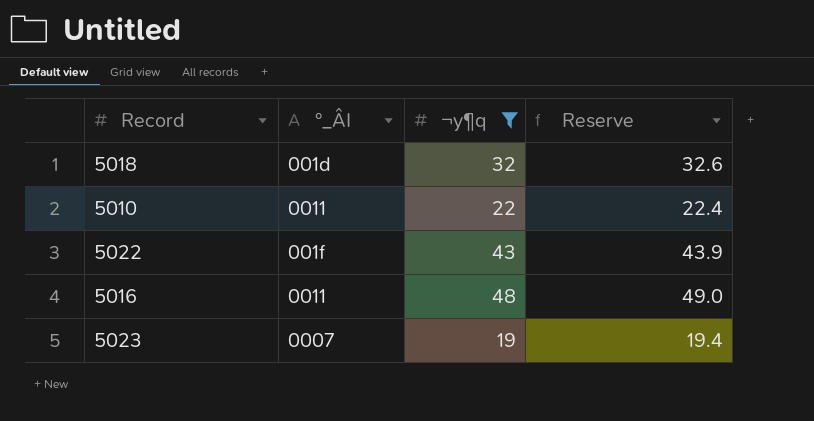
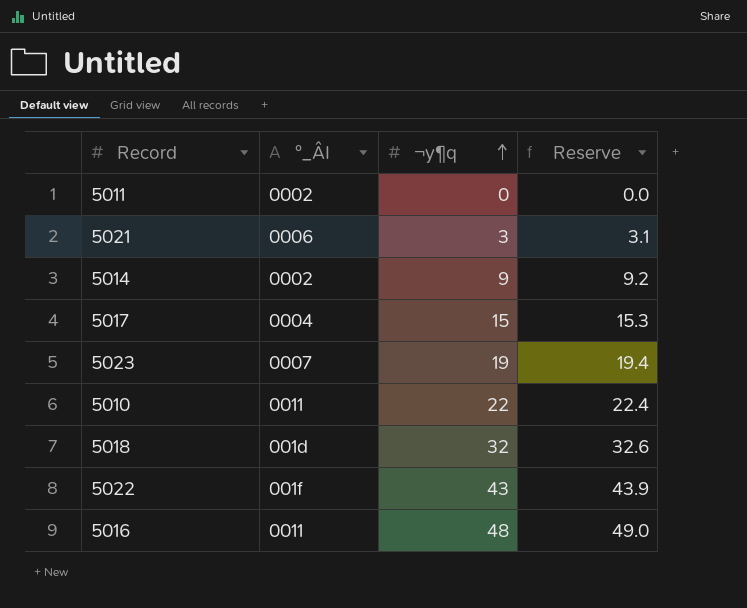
filter: ¬y¶q >= 19 -> none
row order: none -> ¬y¶q ascending

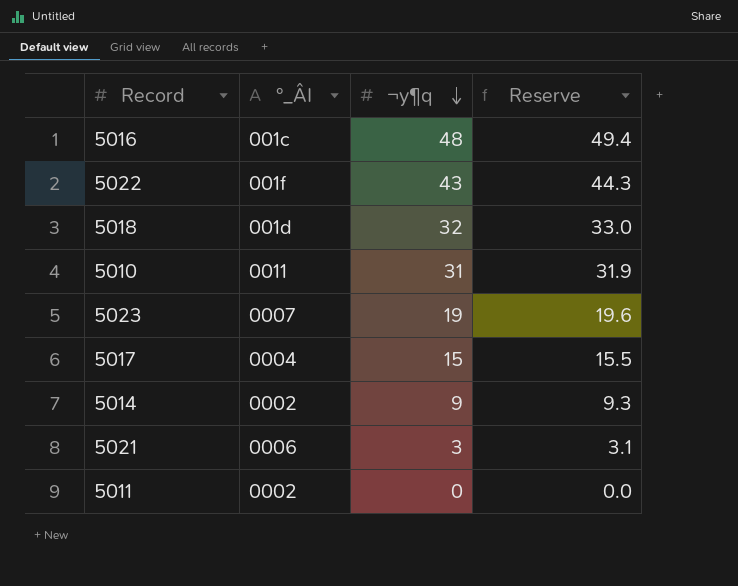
row order: ¬y¶q ascending -> ¬y¶q descending
column Reserve | formula: [¬y¶q] * 1.02 -> [¬y¶q] * 1.03
5016 | °_ÂI: 0011 -> 001c
5010 | ¬y¶q: 22 -> 31

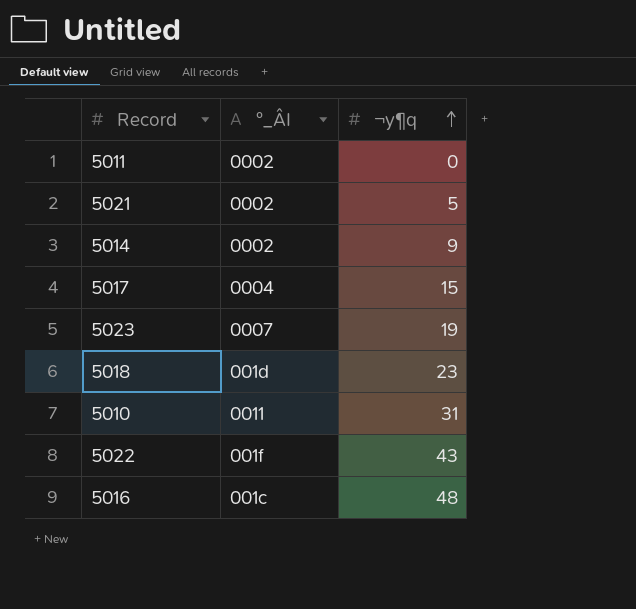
row order: ¬y¶q descending -> ¬y¶q ascending
column Reserve | formula: [¬y¶q] * 1.03 -> none
5021 | °_ÂI: 0006 -> 0002
5021 | ¬y¶q: 3 -> 5
5018 | ¬y¶q: 32 -> 23

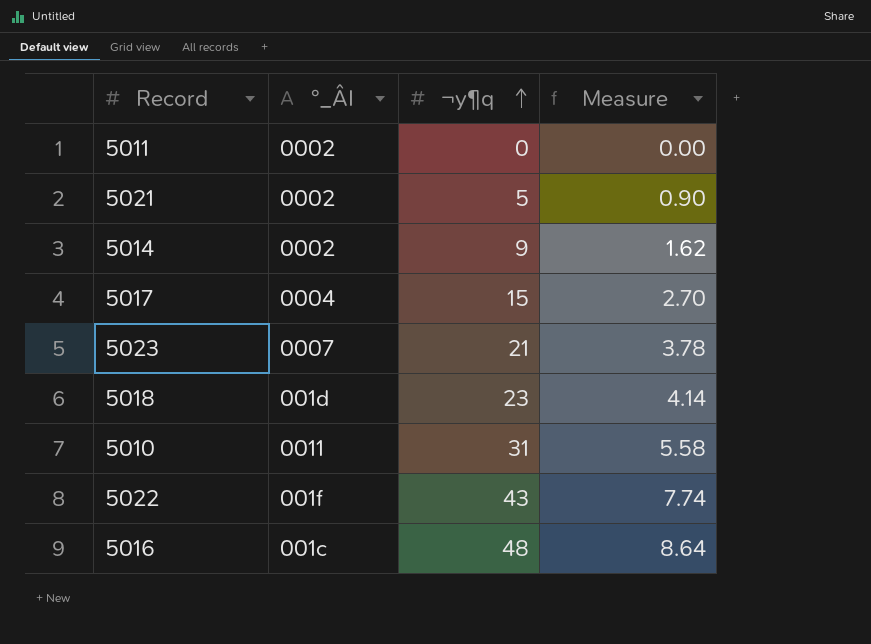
column Measure | formula: none -> [¬y¶q] * 0.18
5023 | ¬y¶q: 19 -> 21

